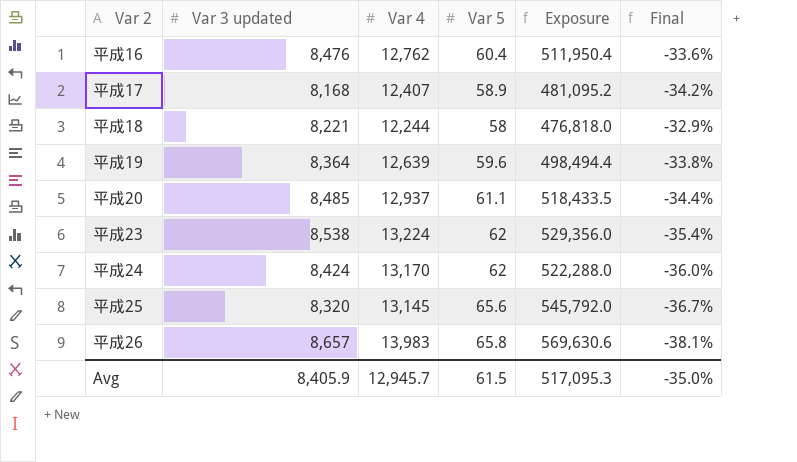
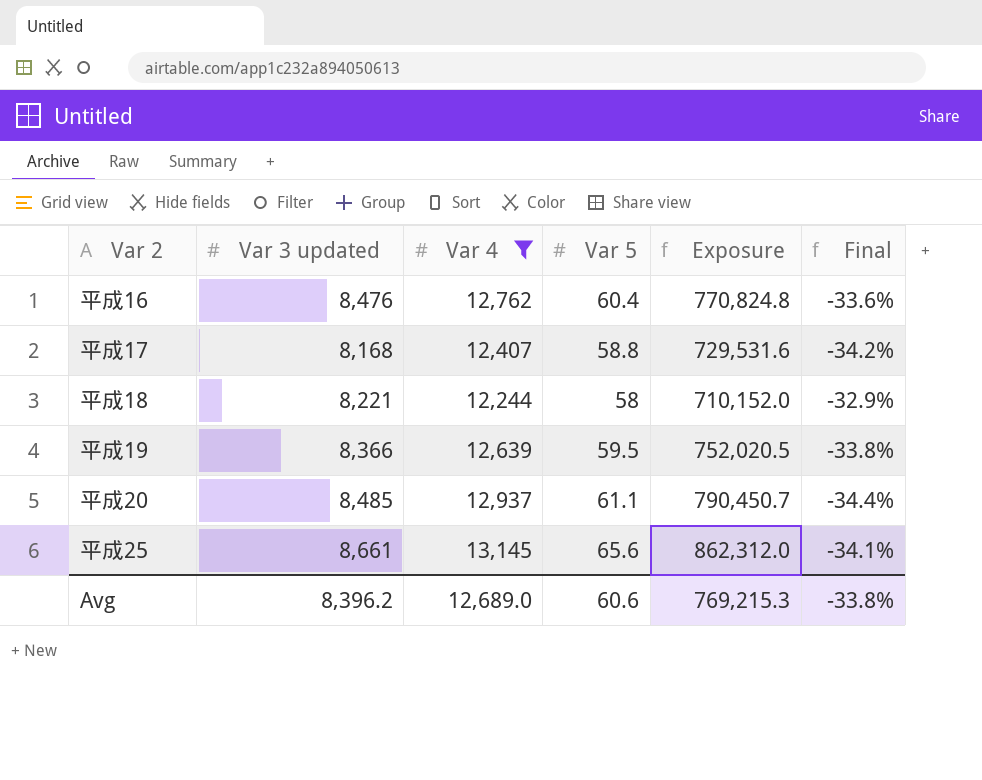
filter: none -> Var 4 <= 13,145
column Exposure | formula: [Var 3 updated] * [Var 5] -> [Var 4] * [Var 5]
平成17 | Var 5: 58.9 -> 58.8
平成19 | Var 3 updated: 8,364 -> 8,366
平成19 | Var 5: 59.6 -> 59.5
平成25 | Var 3 updated: 8,320 -> 8,661
平成25 | Final: -36.7% -> -34.1%
Avg | Var 3 updated: 8,405.9 -> 8,396.2
Avg | Var 4: 12,945.7 -> 12,689.0
Avg | Var 5: 61.5 -> 60.6
Avg | Exposure: 517,095.3 -> 769,215.3
Avg | Final: -35.0% -> -33.8%

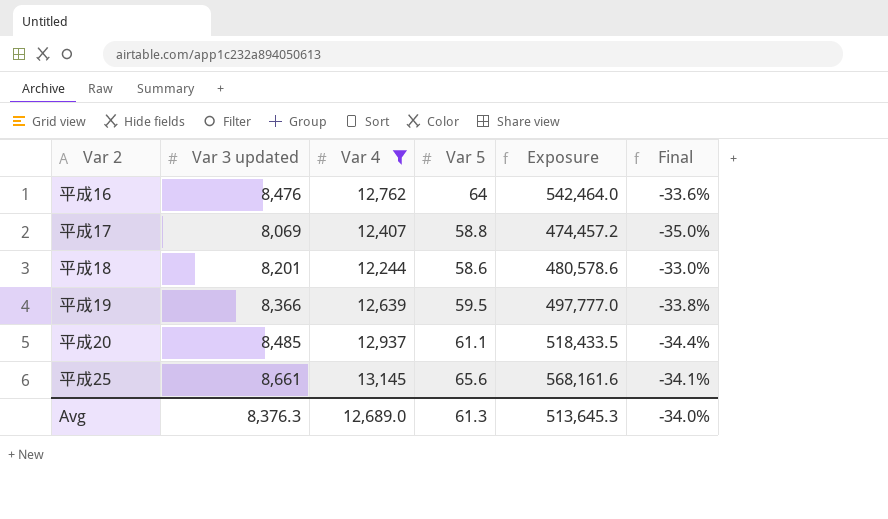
column Exposure | formula: [Var 4] * [Var 5] -> [Var 3 updated] * [Var 5]
平成16 | Var 5: 60.4 -> 64
平成17 | Var 3 updated: 8,168 -> 8,069
平成17 | Final: -34.2% -> -35.0%
平成18 | Var 3 updated: 8,221 -> 8,201
平成18 | Var 5: 58 -> 58.6
平成18 | Final: -32.9% -> -33.0%
Avg | Var 3 updated: 8,396.2 -> 8,376.3
Avg | Var 5: 60.6 -> 61.3
Avg | Exposure: 769,215.3 -> 513,645.3
Avg | Final: -33.8% -> -34.0%

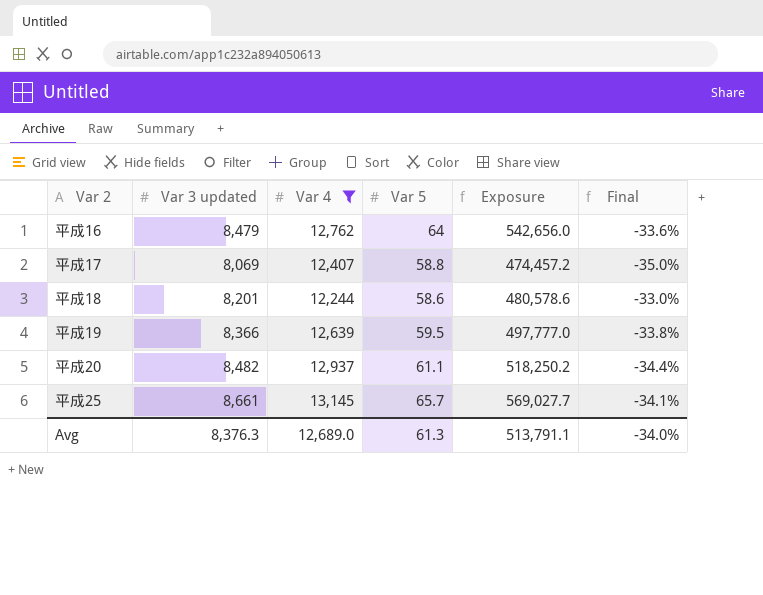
平成16 | Var 3 updated: 8,476 -> 8,479
平成16 | Exposure: 542,464.0 -> 542,656.0
平成20 | Var 3 updated: 8,485 -> 8,482
平成20 | Exposure: 518,433.5 -> 518,250.2
平成25 | Var 5: 65.6 -> 65.7
平成25 | Exposure: 568,161.6 -> 569,027.7
Avg | Exposure: 513,645.3 -> 513,791.1

